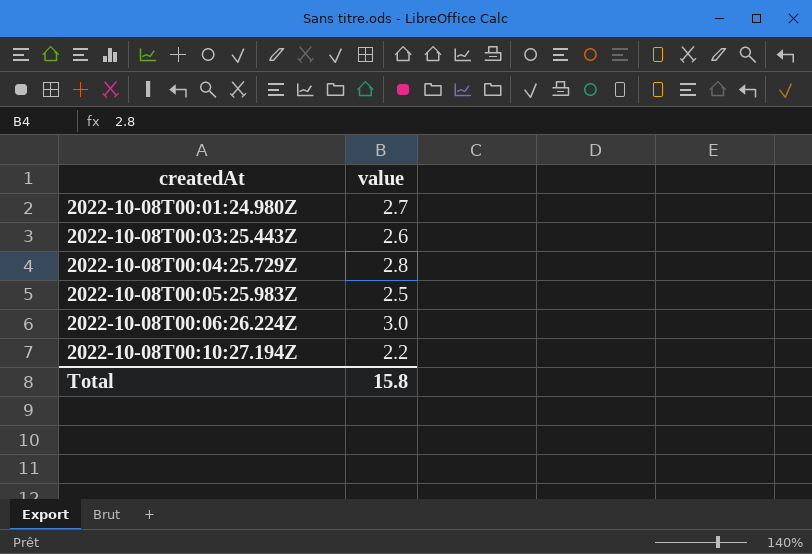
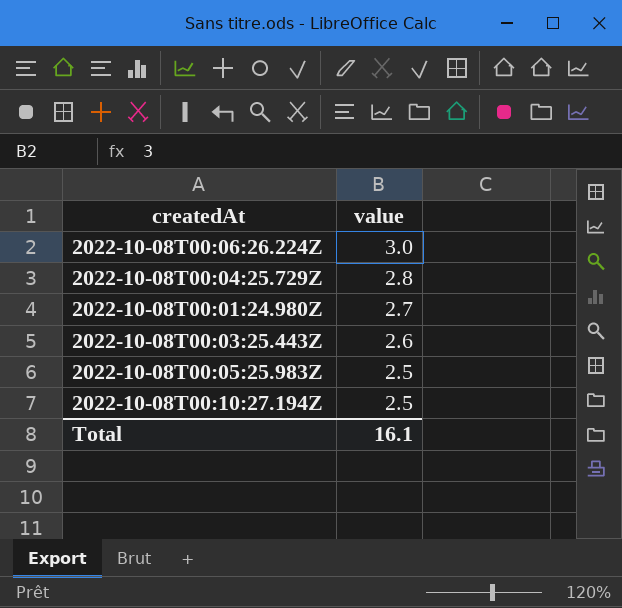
row order: createdAt ascending -> value descending
2022-10-08T00:10:27.194Z | value: 2.2 -> 2.5
Total | value: 15.8 -> 16.1

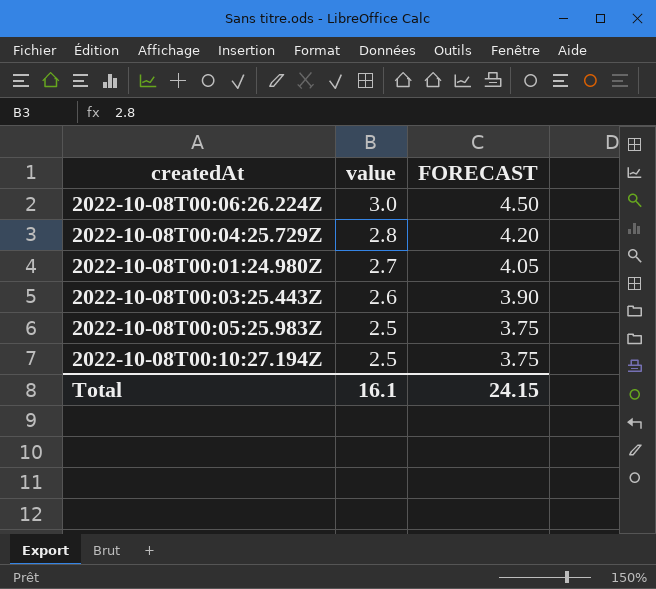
column FORECAST | formula: none -> [value] * 1.5

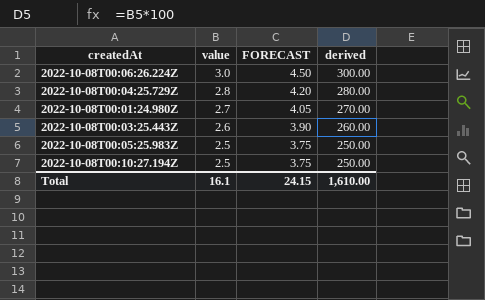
column derived | formula: none -> [value] * 100

